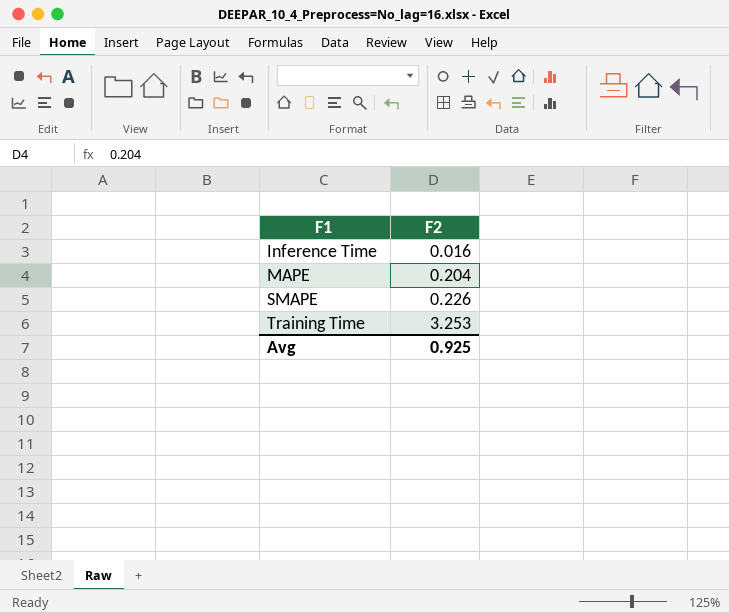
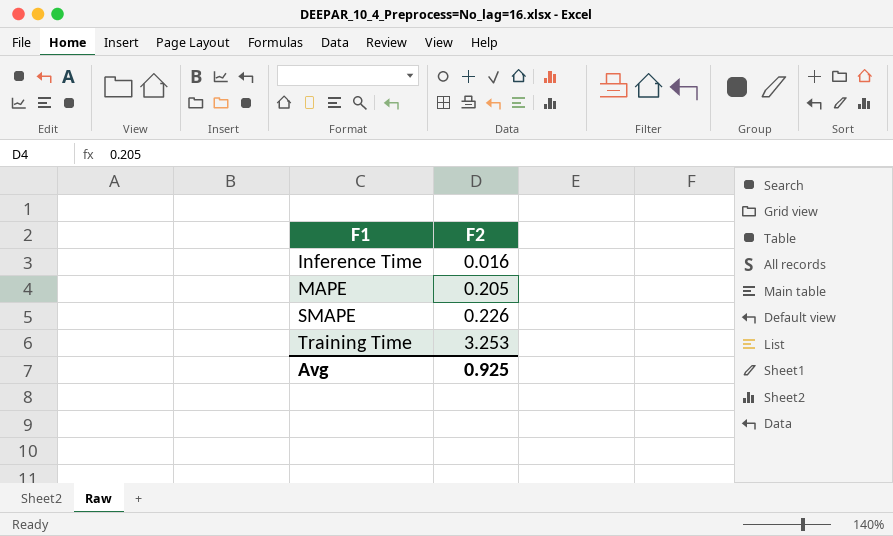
MAPE | F2: 0.204 -> 0.205

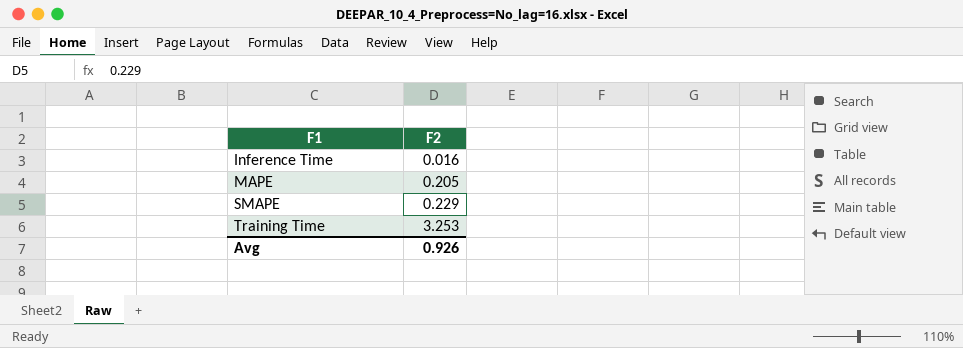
SMAPE | F2: 0.226 -> 0.229
Avg | F2: 0.925 -> 0.926

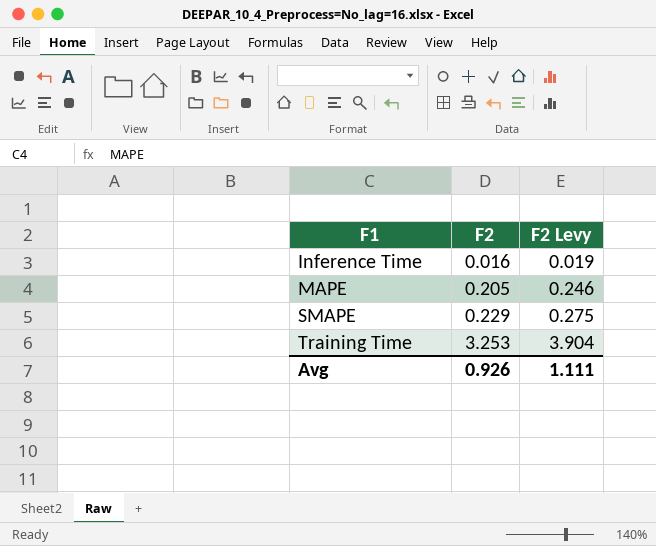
column F2 Levy | formula: none -> [F2] * 1.2

